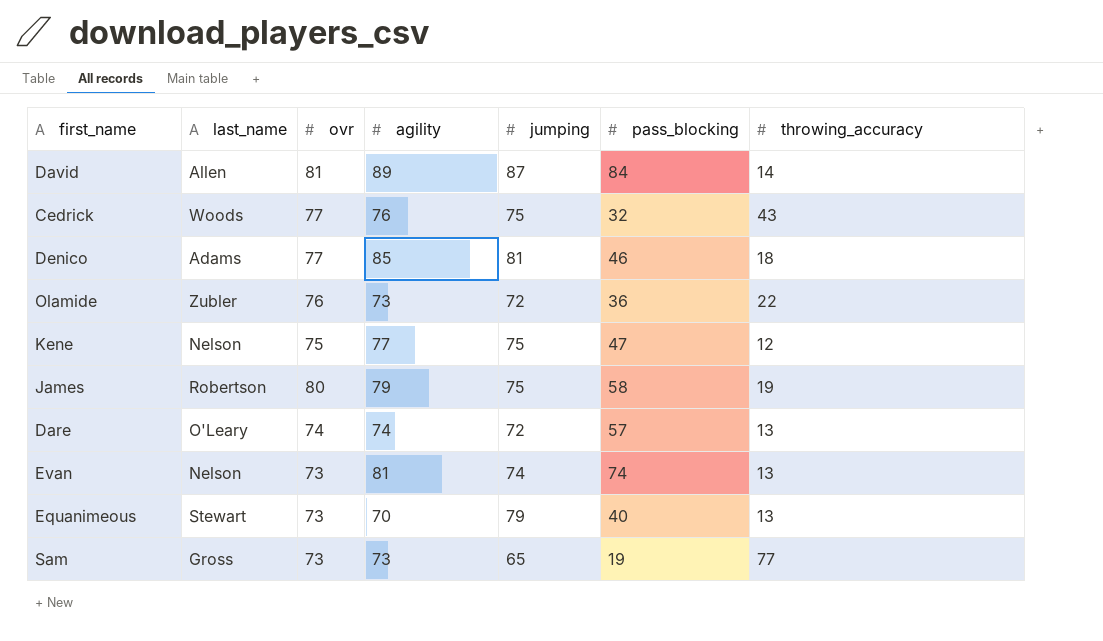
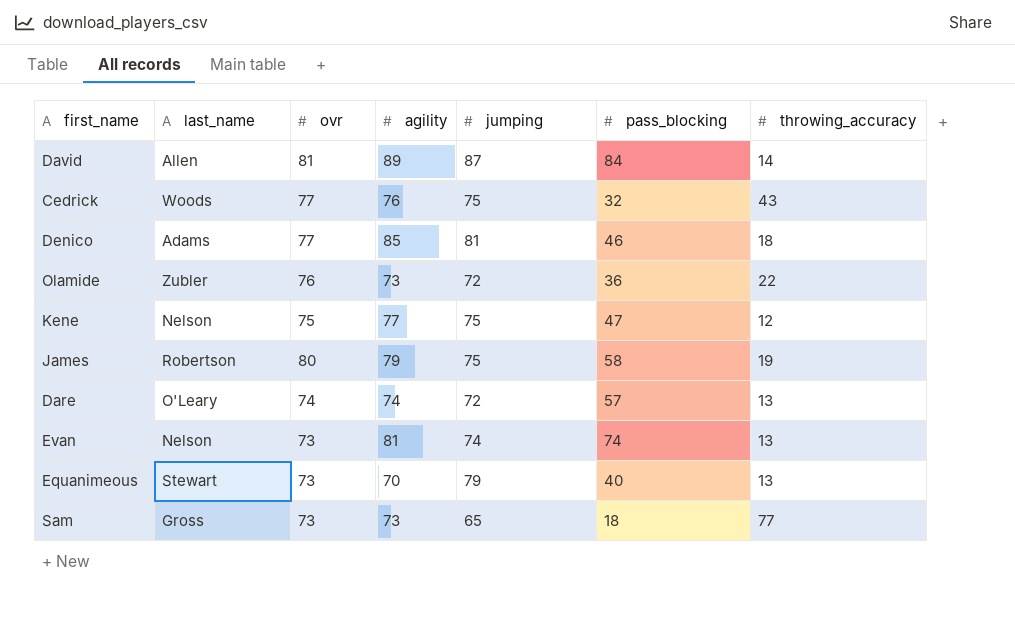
Sam | pass_blocking: 19 -> 18

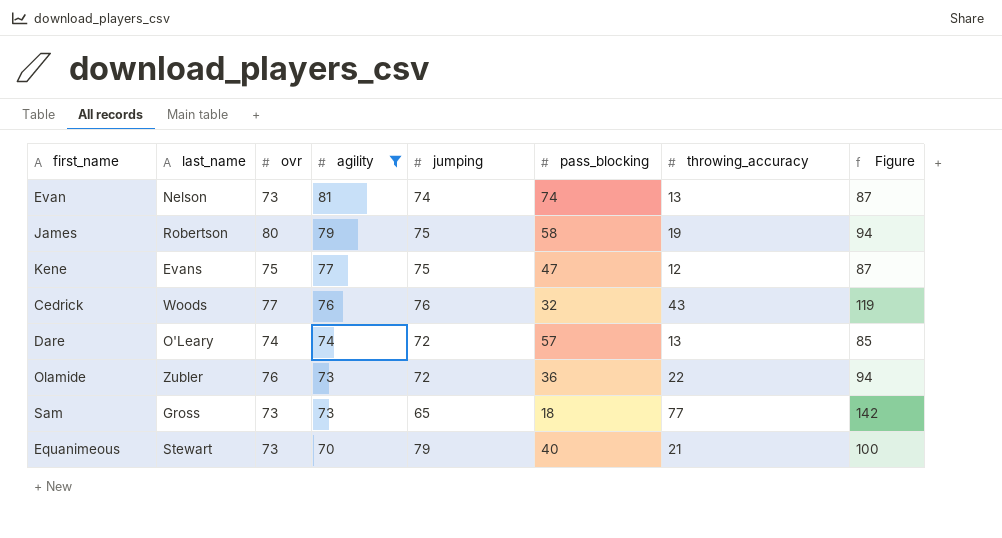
filter: none -> agility <= 81
row order: none -> agility descending
column Figure | formula: none -> [jumping] + [throwing_accuracy]
Kene | last_name: Nelson -> Evans
Cedrick | jumping: 75 -> 76
Equanimeous | throwing_accuracy: 13 -> 21

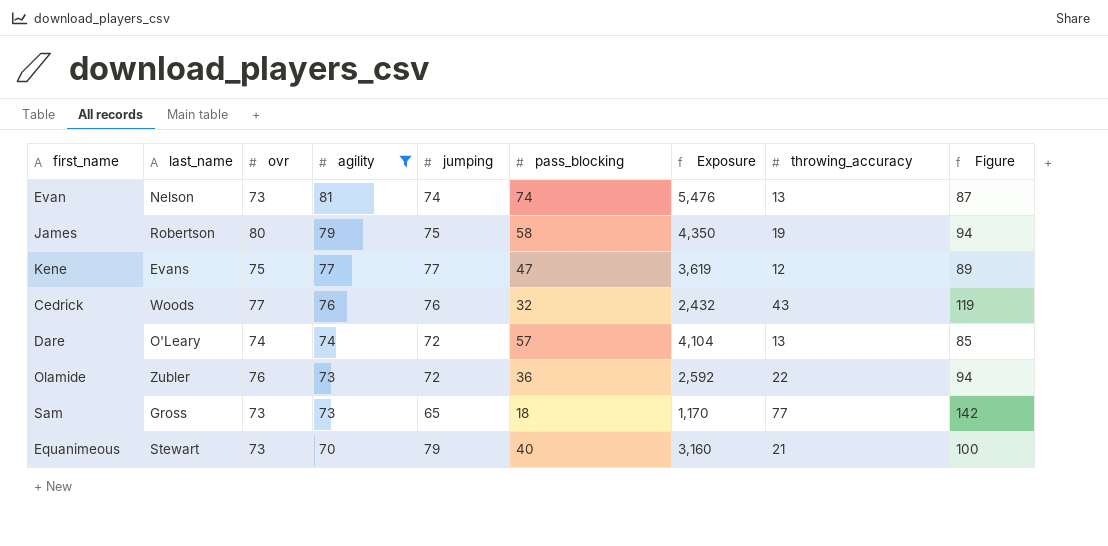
column Exposure | formula: none -> [jumping] * [pass_blocking]
Kene | jumping: 75 -> 77
Kene | Figure: 87 -> 89

